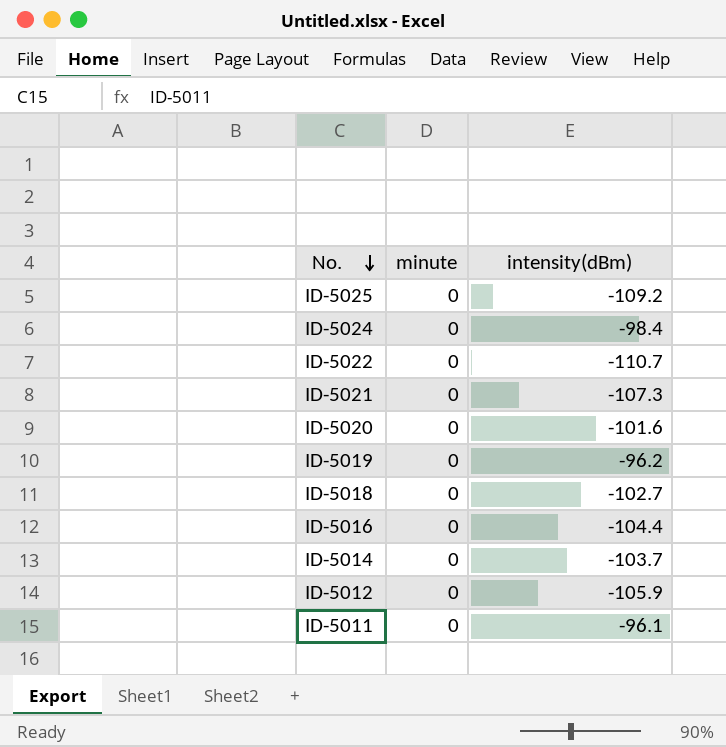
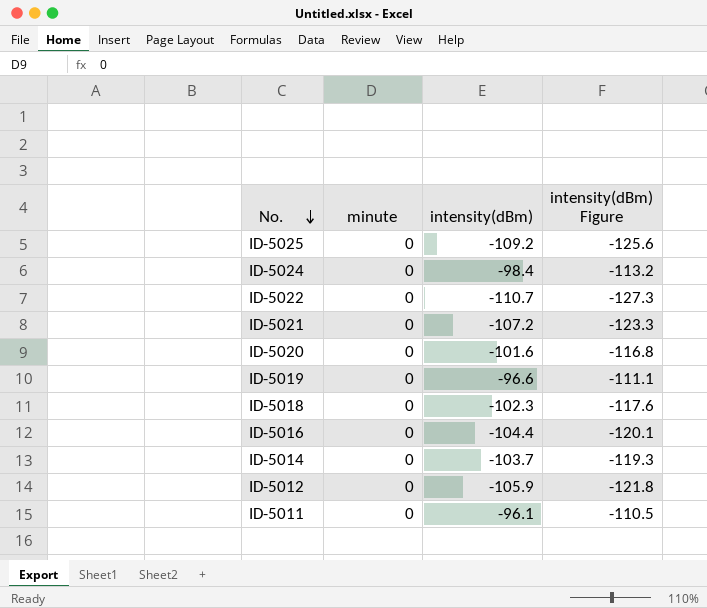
column intensity(dBm) Figure | formula: none -> [intensity(dBm)] * 1.15
ID-5021 | intensity(dBm): -107.3 -> -107.2
ID-5019 | intensity(dBm): -96.2 -> -96.6
ID-5018 | intensity(dBm): -102.7 -> -102.3

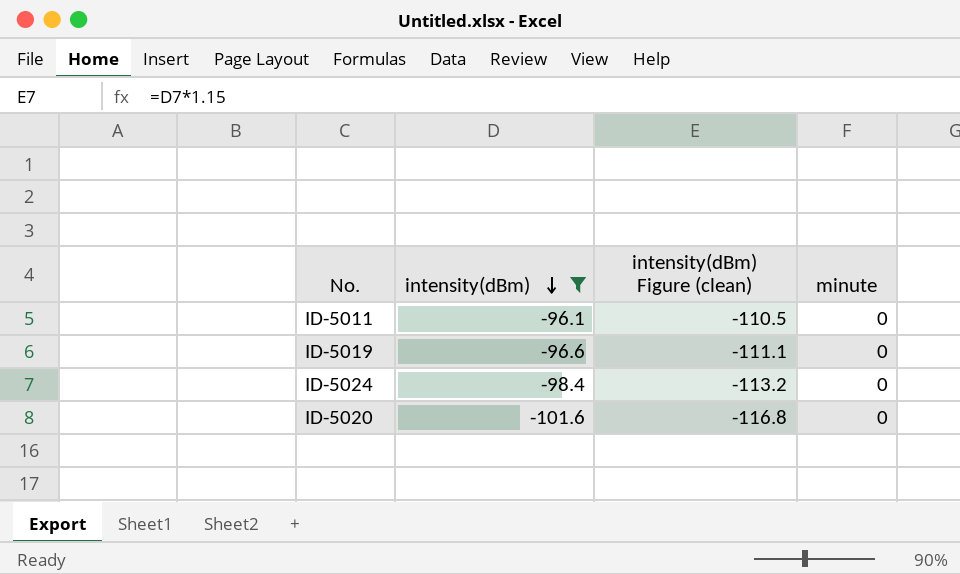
filter: none -> intensity(dBm) >= -101.6
row order: No. descending -> intensity(dBm) descending
column name: intensity(dBm) Figure -> intensity(dBm) Figure (clean)
column minute | position: 2 -> 4

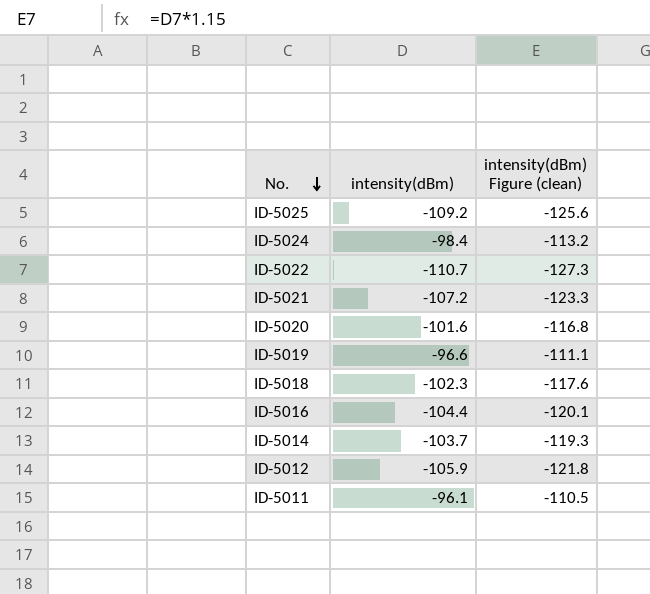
filter: intensity(dBm) >= -101.6 -> none
row order: intensity(dBm) descending -> No. descending
column minute | position: 4 -> none

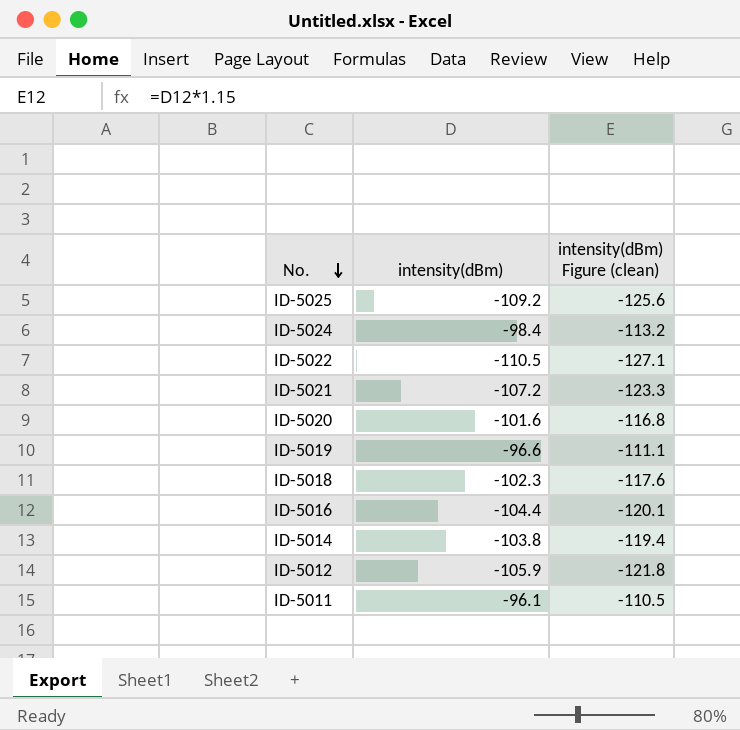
ID-5022 | intensity(dBm): -110.7 -> -110.5
ID-5022 | intensity(dBm) Figure (clean): -127.3 -> -127.1
ID-5014 | intensity(dBm): -103.7 -> -103.8
ID-5014 | intensity(dBm) Figure (clean): -119.3 -> -119.4

